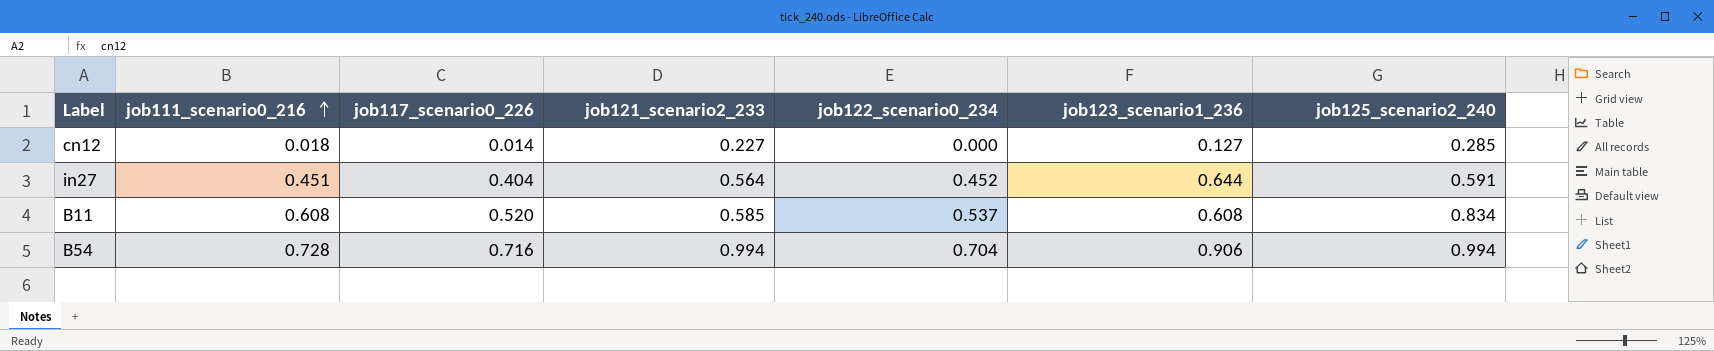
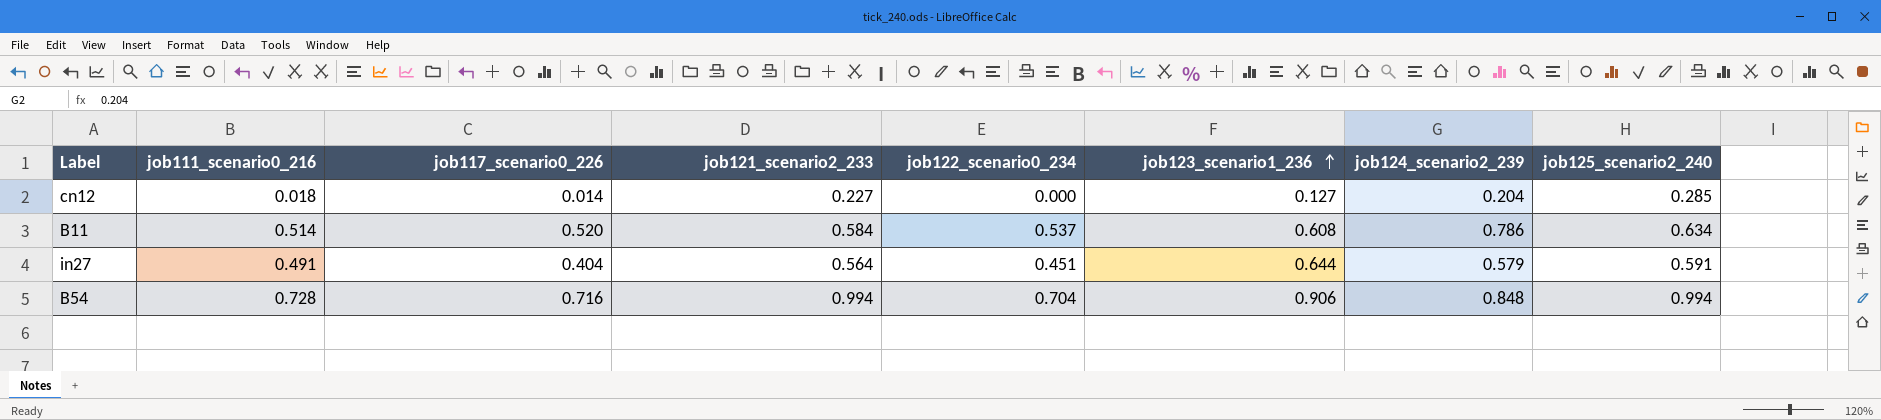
row order: job111_scenario0_216 ascending -> job123_scenario1_236 ascending
column job124_scenario2_239 | position: none -> 7
B11 | job111_scenario0_216: 0.608 -> 0.514
B11 | job121_scenario2_233: 0.585 -> 0.584
B11 | job125_scenario2_240: 0.834 -> 0.634
in27 | job111_scenario0_216: 0.451 -> 0.491
in27 | job122_scenario0_234: 0.452 -> 0.451

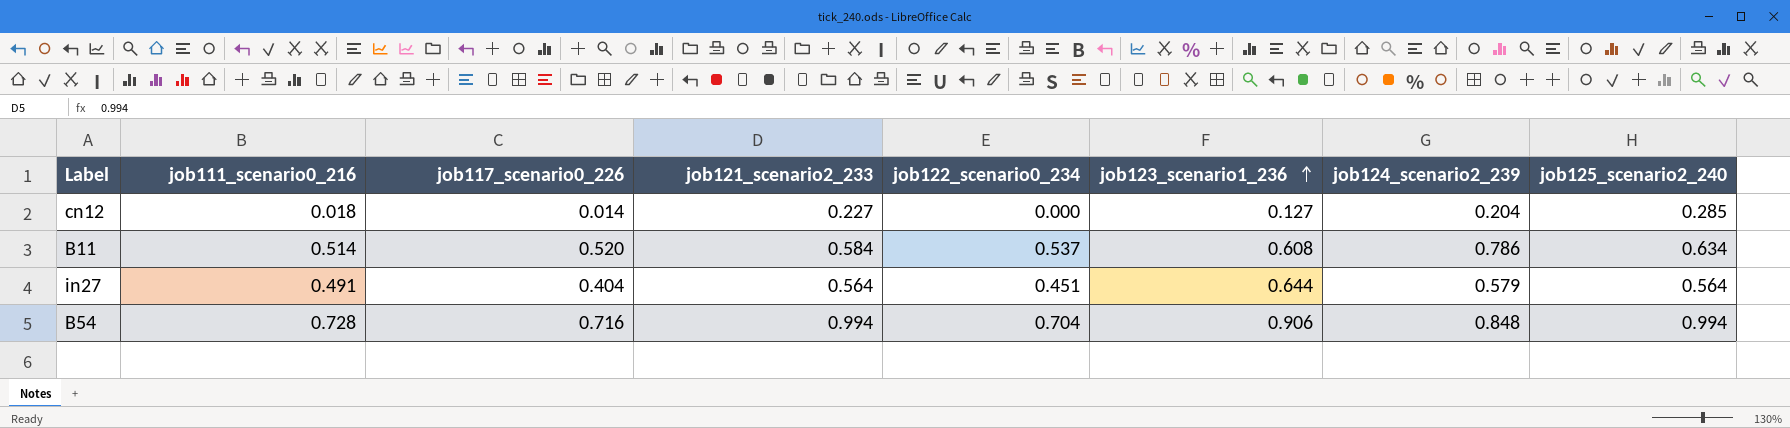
in27 | job125_scenario2_240: 0.591 -> 0.564

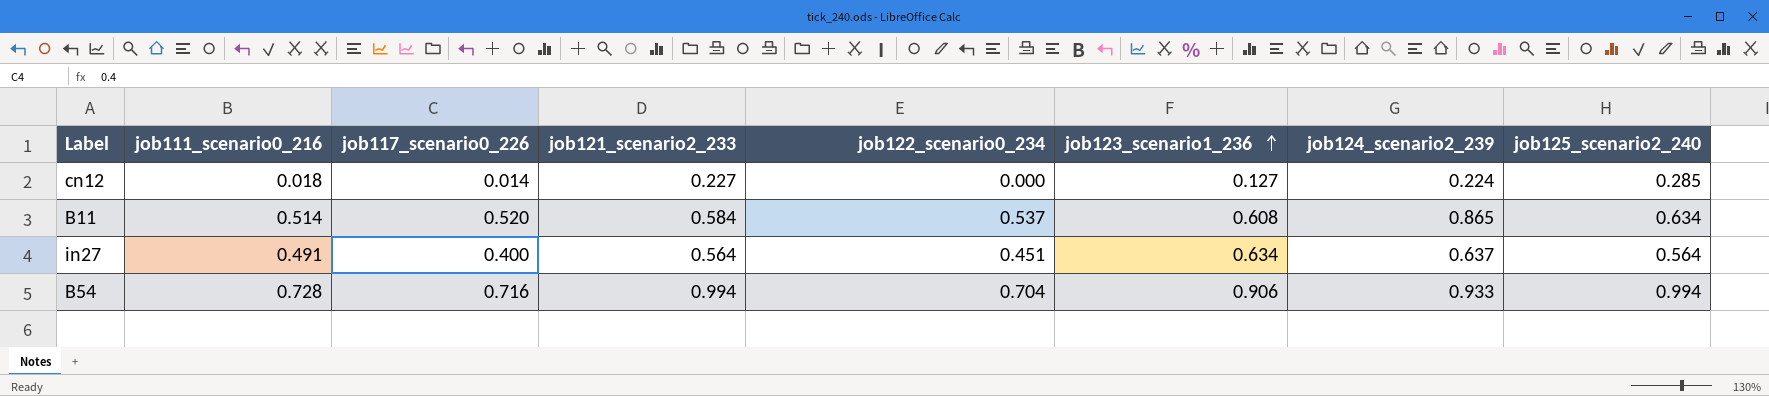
cn12 | job124_scenario2_239: 0.204 -> 0.224
B11 | job124_scenario2_239: 0.786 -> 0.865
in27 | job117_scenario0_226: 0.404 -> 0.400
in27 | job123_scenario1_236: 0.644 -> 0.634
in27 | job124_scenario2_239: 0.579 -> 0.637
B54 | job124_scenario2_239: 0.848 -> 0.933

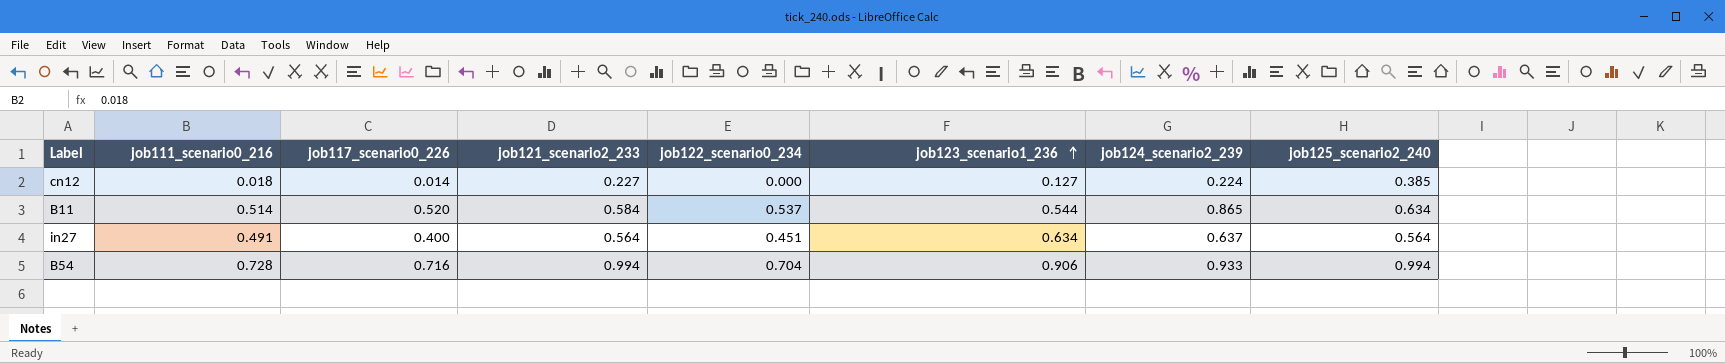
cn12 | job125_scenario2_240: 0.285 -> 0.385
B11 | job123_scenario1_236: 0.608 -> 0.544

